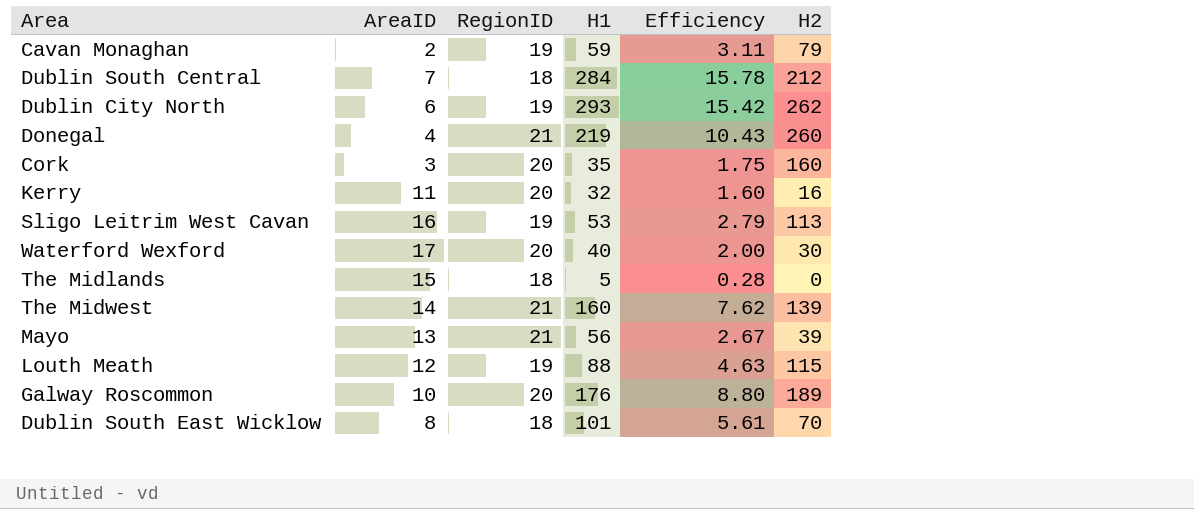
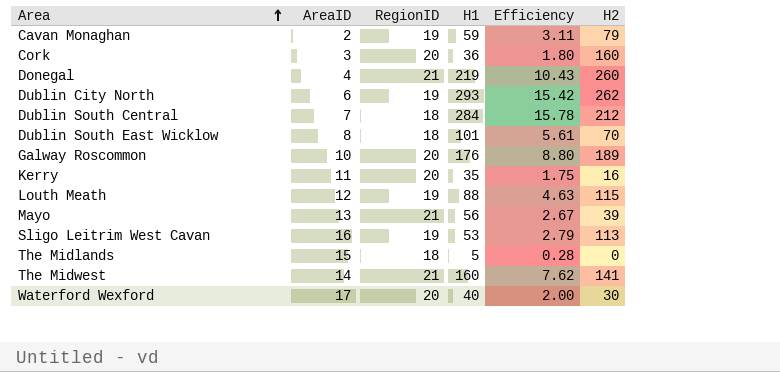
row order: none -> Area ascending
Cork | H1: 35 -> 36
Cork | Efficiency: 1.75 -> 1.80
Kerry | H1: 32 -> 35
Kerry | Efficiency: 1.60 -> 1.75
The Midwest | H2: 139 -> 141

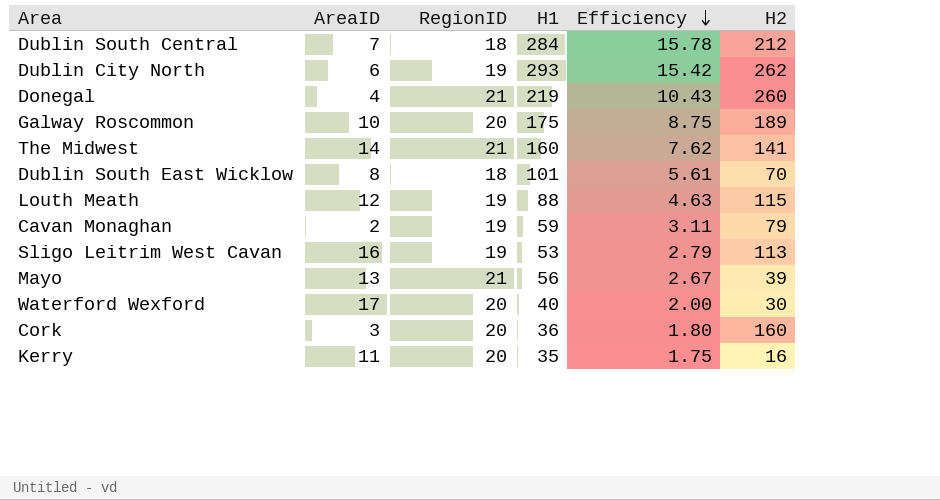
row order: Area ascending -> Efficiency descending
row The Midlands: 15 | 18 | 5 | 0.28 | 0 -> none
Galway Roscommon | H1: 176 -> 175
Galway Roscommon | Efficiency: 8.80 -> 8.75

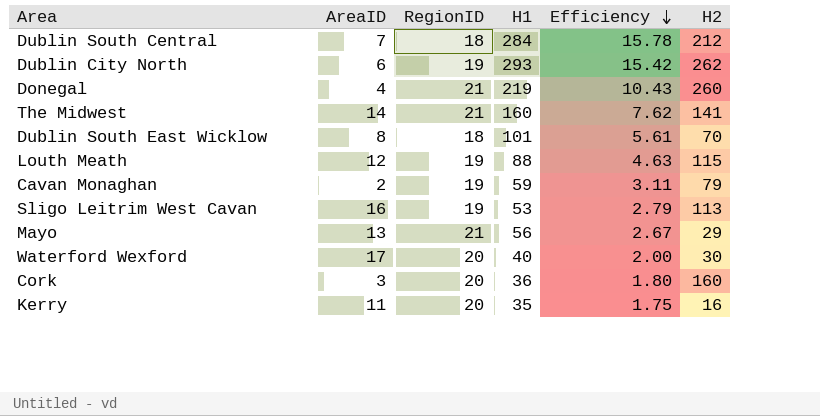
row Galway Roscommon: 10 | 20 | 175 | 8.75 | 189 -> none
Mayo | H2: 39 -> 29

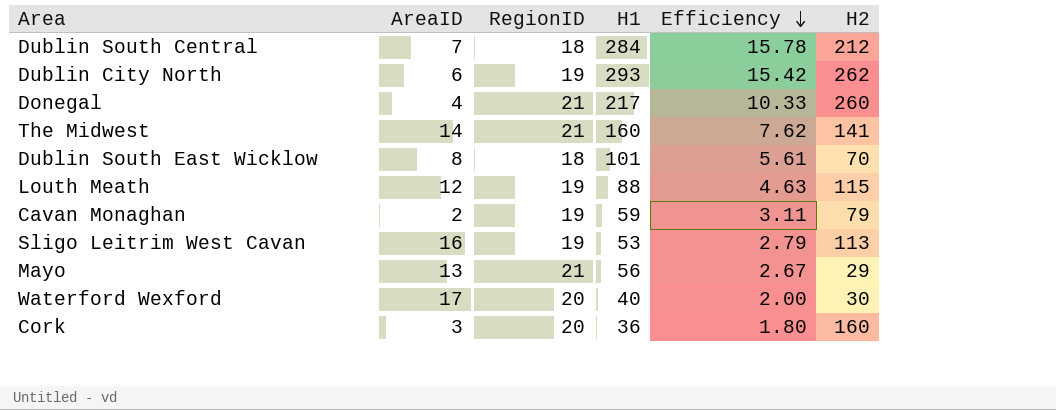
row Kerry: 11 | 20 | 35 | 1.75 | 16 -> none
Donegal | H1: 219 -> 217
Donegal | Efficiency: 10.43 -> 10.33

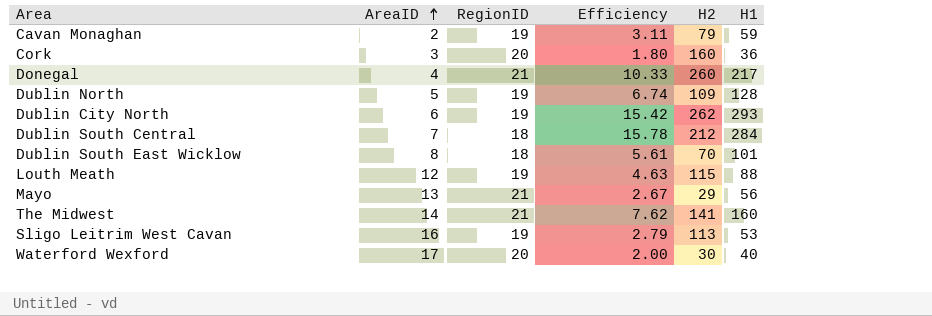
row order: Efficiency descending -> AreaID ascending
column H1 | position: 4 -> 6
row Dublin North: none -> 5 | 19 | 6.74 | 109 | 128

